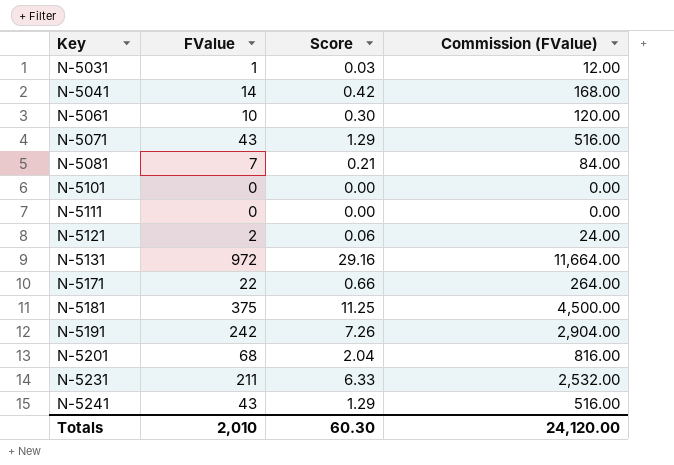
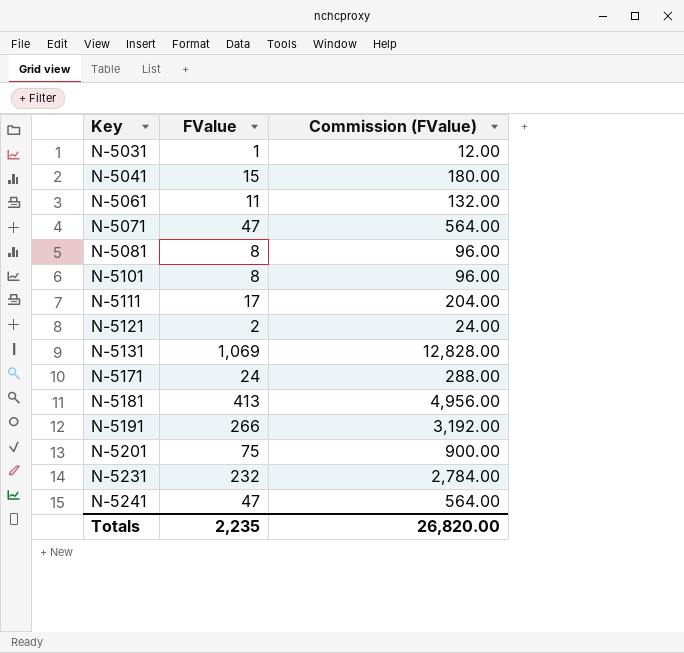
column Score | formula: [FValue] * 0.03 -> none
N-5041 | FValue: 14 -> 15
N-5041 | Commission (FValue): 168.00 -> 180.00
N-5061 | FValue: 10 -> 11
N-5061 | Commission (FValue): 120.00 -> 132.00
N-5071 | FValue: 43 -> 47
N-5071 | Commission (FValue): 516.00 -> 564.00
N-5081 | FValue: 7 -> 8
N-5081 | Commission (FValue): 84.00 -> 96.00
N-5101 | FValue: 0 -> 8
N-5101 | Commission (FValue): 0.00 -> 96.00
N-5111 | FValue: 0 -> 17
N-5111 | Commission (FValue): 0.00 -> 204.00
N-5131 | FValue: 972 -> 1,069
N-5131 | Commission (FValue): 11,664.00 -> 12,828.00
N-5171 | FValue: 22 -> 24
N-5171 | Commission (FValue): 264.00 -> 288.00
N-5181 | FValue: 375 -> 413
N-5181 | Commission (FValue): 4,500.00 -> 4,956.00
N-5191 | FValue: 242 -> 266
N-5191 | Commission (FValue): 2,904.00 -> 3,192.00
N-5201 | FValue: 68 -> 75
N-5201 | Commission (FValue): 816.00 -> 900.00
N-5231 | FValue: 211 -> 232
N-5231 | Commission (FValue): 2,532.00 -> 2,784.00
N-5241 | FValue: 43 -> 47
N-5241 | Commission (FValue): 516.00 -> 564.00
Totals | FValue: 2,010 -> 2,235
Totals | Commission (FValue): 24,120.00 -> 26,820.00

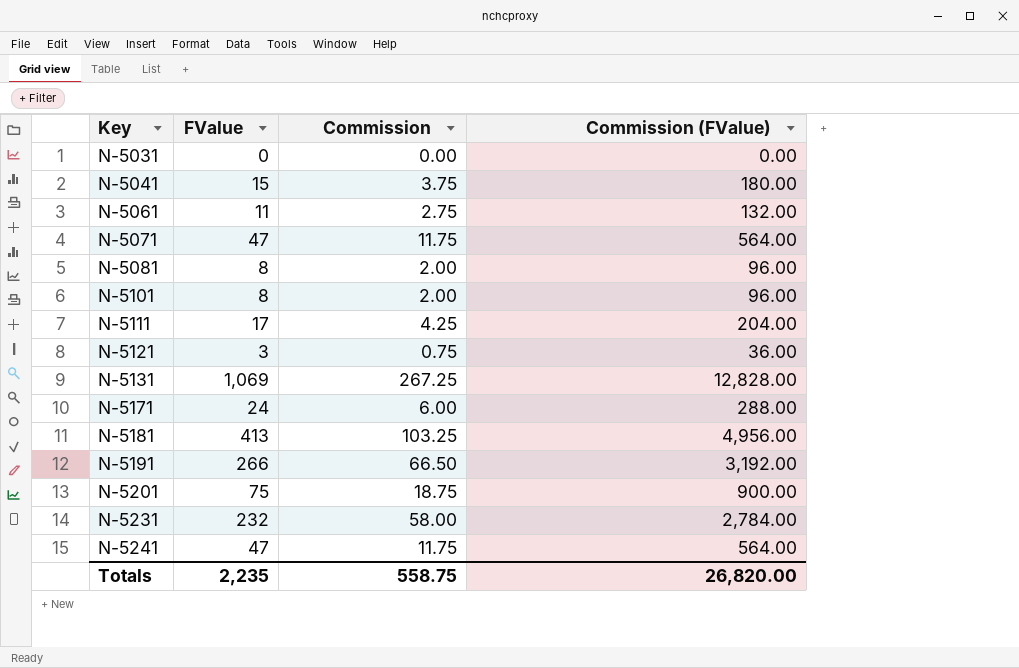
column Commission | formula: none -> [FValue] * 0.25
N-5031 | FValue: 1 -> 0
N-5031 | Commission (FValue): 12.00 -> 0.00
N-5121 | FValue: 2 -> 3
N-5121 | Commission (FValue): 24.00 -> 36.00

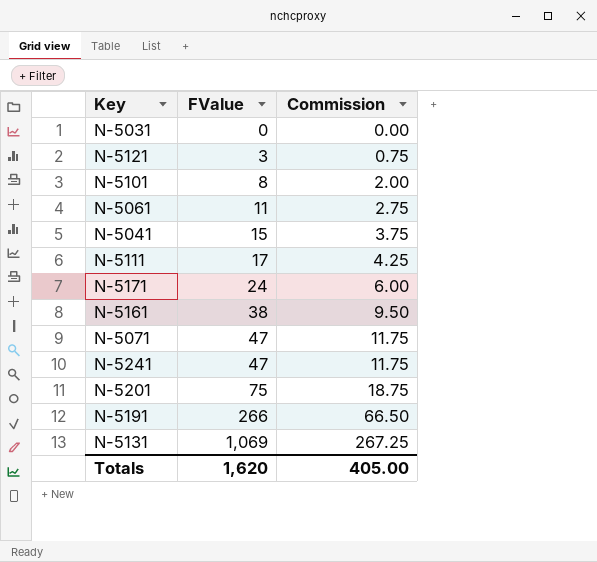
row order: Key ascending -> FValue ascending
column Commission (FValue) | formula: [FValue] * 12 -> none
row N-5081: 8 | 2.00 | 96.00 -> none
row N-5181: 413 | 103.25 | 4,956.00 -> none
row N-5231: 232 | 58.00 | 2,784.00 -> none
row N-5161: none -> 38 | 9.50
Totals | FValue: 2,235 -> 1,620
Totals | Commission: 558.75 -> 405.00

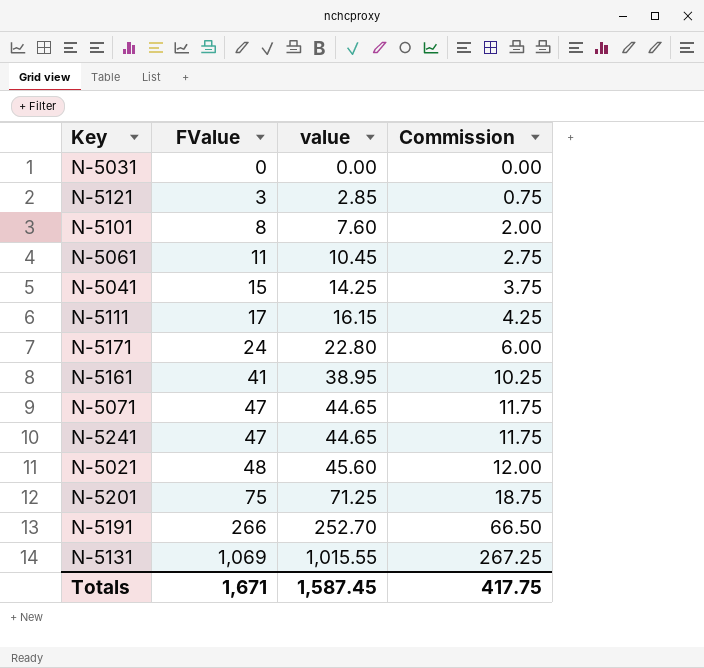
column value | formula: none -> [FValue] * 0.95
N-5161 | FValue: 38 -> 41
N-5161 | Commission: 9.50 -> 10.25
row N-5021: none -> 48 | 45.60 | 12.00
Totals | FValue: 1,620 -> 1,671
Totals | Commission: 405.00 -> 417.75

